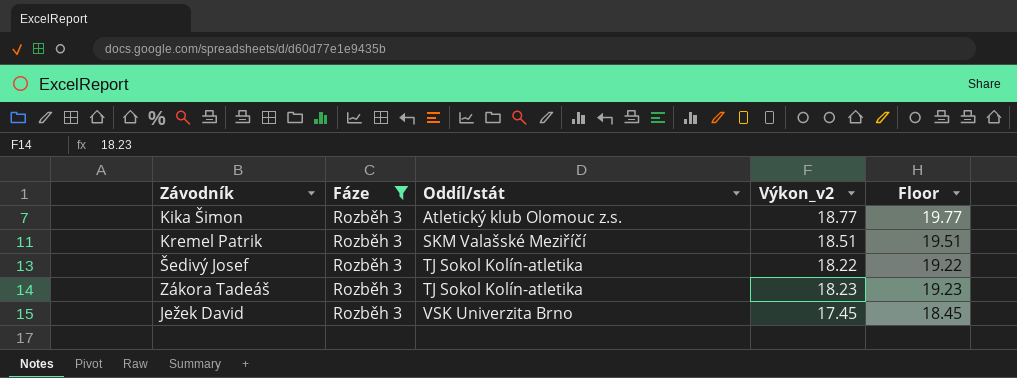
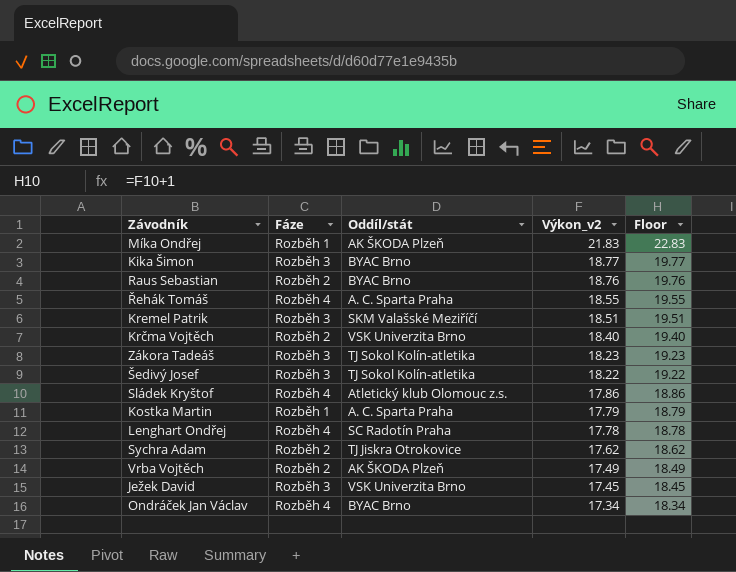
filter: Fáze = Rozběh 3 -> none
row order: Oddíl/stát ascending -> Výkon_v2 descending
Kika Šimon | Oddíl/stát: Atletický klub Olomouc z.s. -> BYAC Brno

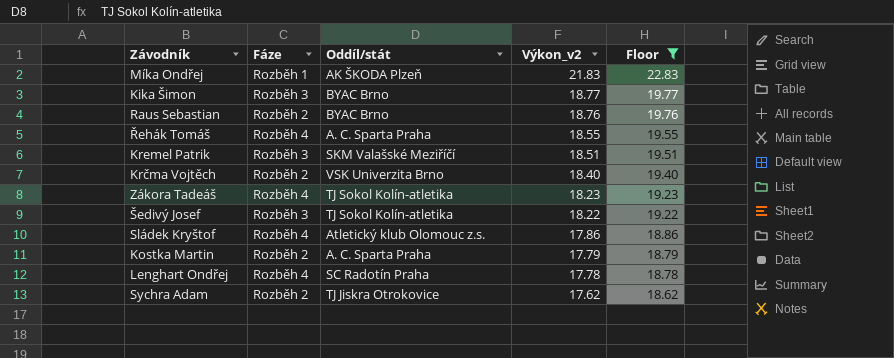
filter: none -> Floor >= 18.62
Zákora Tadeáš | Fáze: Rozběh 3 -> Rozběh 4
Kostka Martin | Fáze: Rozběh 1 -> Rozběh 2

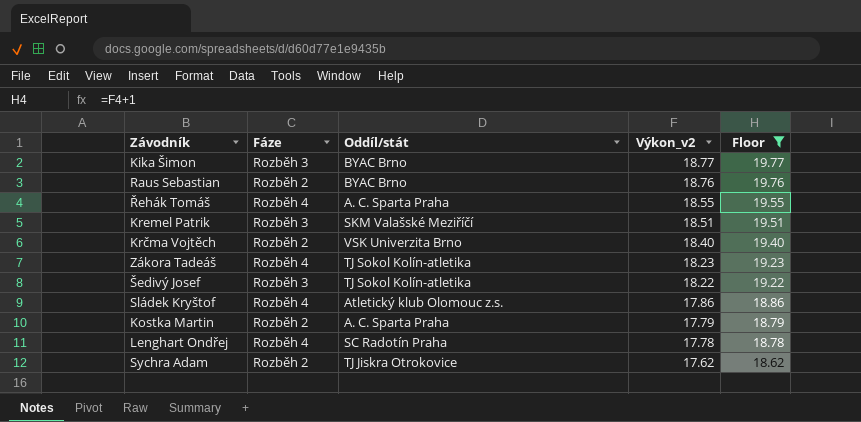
row Míka Ondřej: Rozběh 1 | AK ŠKODA Plzeň | 21.83 | 22.83 -> none

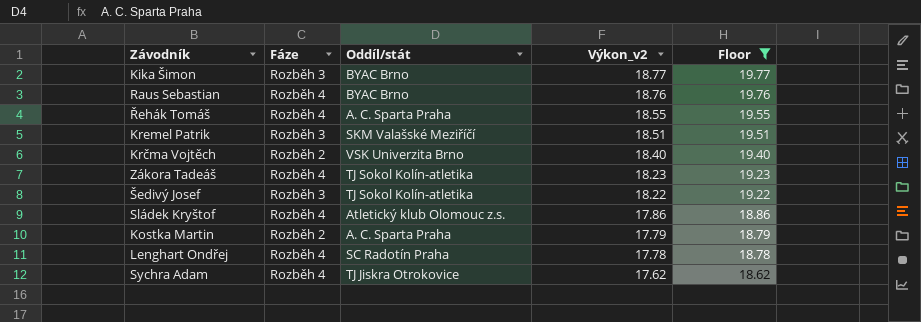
Raus Sebastian | Fáze: Rozběh 2 -> Rozběh 4
Sychra Adam | Fáze: Rozběh 2 -> Rozběh 4

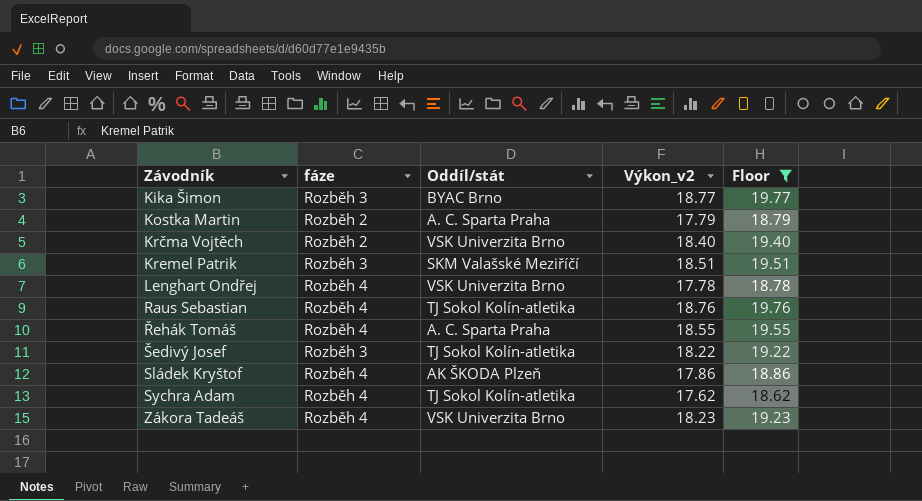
row order: Výkon_v2 descending -> Závodník ascending
column name: Fáze -> fáze
Lenghart Ondřej | Oddíl/stát: SC Radotín Praha -> VSK Univerzita Brno
Raus Sebastian | Oddíl/stát: BYAC Brno -> TJ Sokol Kolín-atletika
Sládek Kryštof | Oddíl/stát: Atletický klub Olomouc z.s. -> AK ŠKODA Plzeň
Sychra Adam | Oddíl/stát: TJ Jiskra Otrokovice -> TJ Sokol Kolín-atletika
Zákora Tadeáš | Oddíl/stát: TJ Sokol Kolín-atletika -> VSK Univerzita Brno

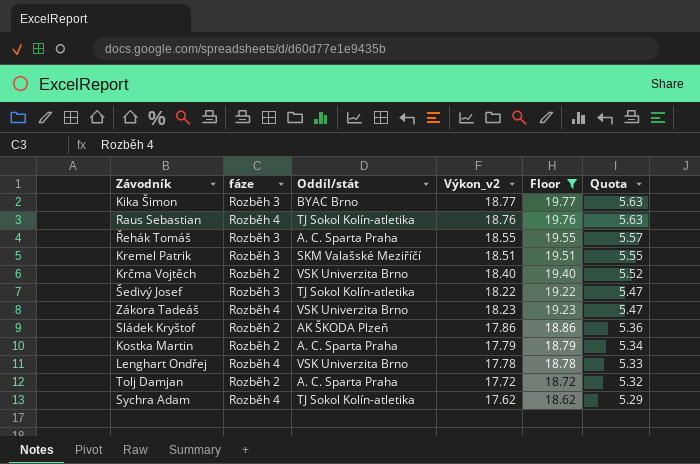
row order: Závodník ascending -> Quota descending
column Quota | formula: none -> [Výkon_v2] * 0.3
Řehák Tomáš | fáze: Rozběh 4 -> Rozběh 3
Sládek Kryštof | fáze: Rozběh 4 -> Rozběh 2
row Tolj Damjan: none -> Rozběh 2 | A. C. Sparta Praha | 17.72 | 18.72 | 5.32

